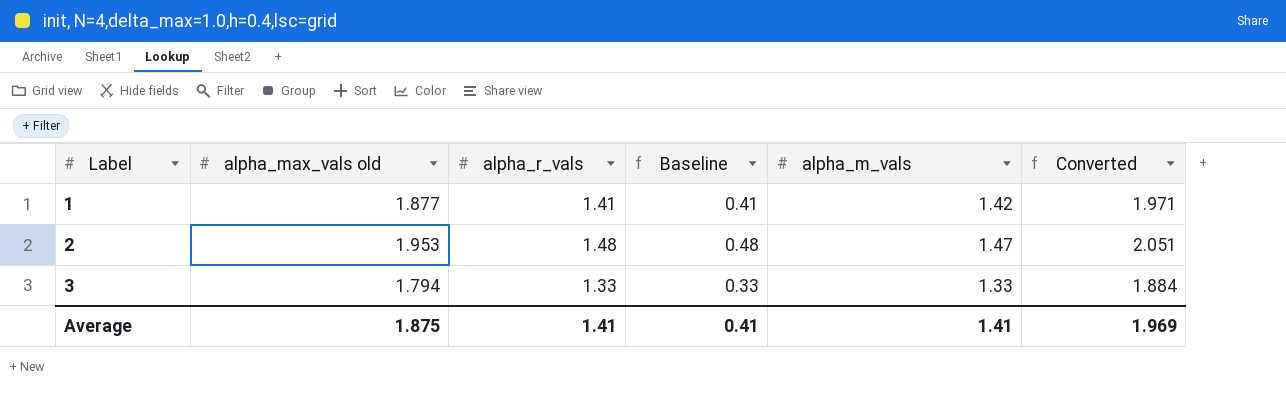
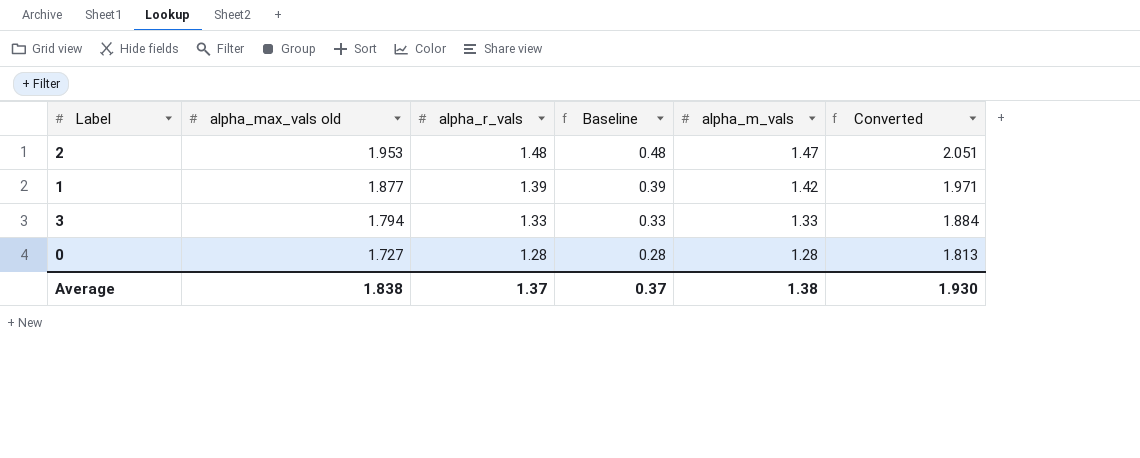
row order: Label ascending -> alpha_max_vals old descending
1 | alpha_r_vals: 1.41 -> 1.39
1 | Baseline: 0.41 -> 0.39
row 0: none -> 1.727 | 1.28 | 0.28 | 1.28 | 1.813
Average | alpha_max_vals old: 1.875 -> 1.838
Average | alpha_r_vals: 1.41 -> 1.37
Average | Baseline: 0.41 -> 0.37
Average | alpha_m_vals: 1.41 -> 1.38
Average | Converted: 1.969 -> 1.930

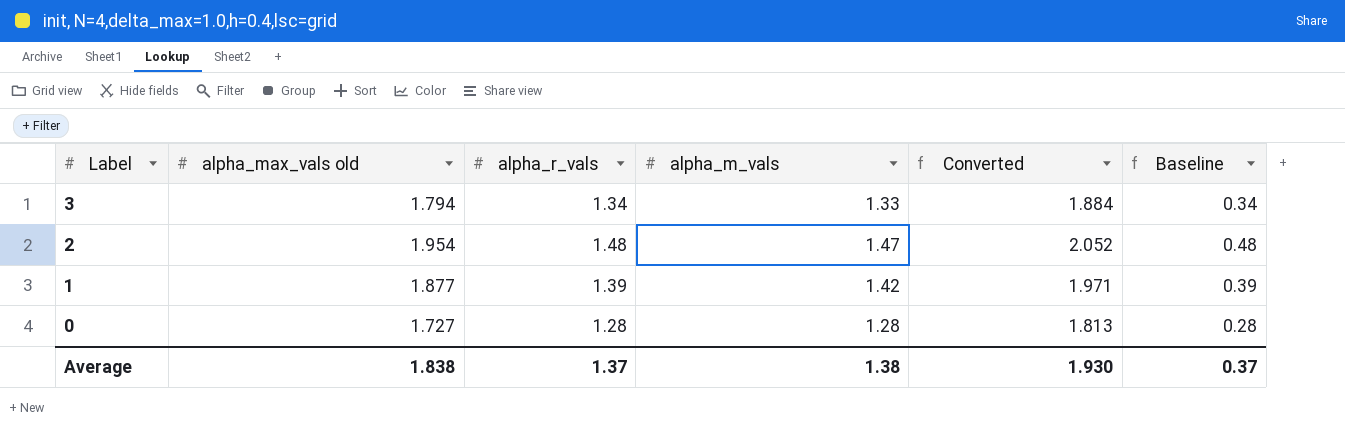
row order: alpha_max_vals old descending -> Label descending
column Baseline | position: 4 -> 6
3 | alpha_r_vals: 1.33 -> 1.34
3 | Baseline: 0.33 -> 0.34
2 | alpha_max_vals old: 1.953 -> 1.954
2 | Converted: 2.051 -> 2.052

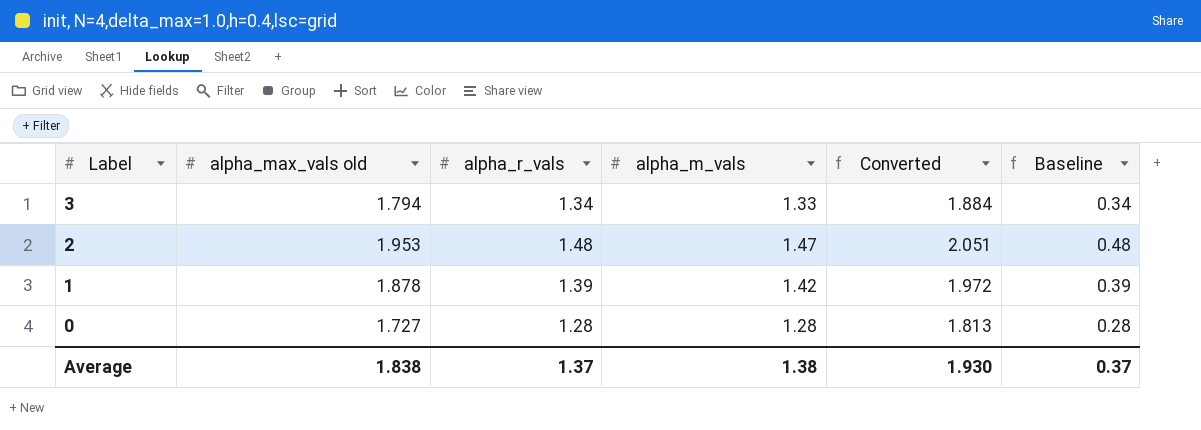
2 | alpha_max_vals old: 1.954 -> 1.953
2 | Converted: 2.052 -> 2.051
1 | alpha_max_vals old: 1.877 -> 1.878
1 | Converted: 1.971 -> 1.972

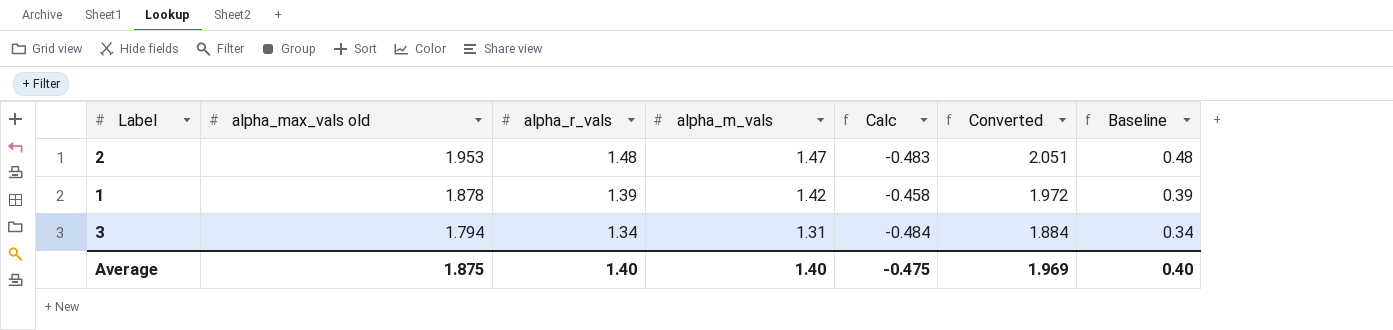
row order: Label descending -> alpha_max_vals old descending
column Calc | formula: none -> [alpha_m_vals] - [alpha_max_vals old]
row 0: 1.727 | 1.28 | 1.28 | 1.813 | 0.28 -> none
3 | alpha_m_vals: 1.33 -> 1.31
Average | alpha_max_vals old: 1.838 -> 1.875
Average | alpha_r_vals: 1.37 -> 1.40
Average | alpha_m_vals: 1.38 -> 1.40
Average | Converted: 1.930 -> 1.969
Average | Baseline: 0.37 -> 0.40

